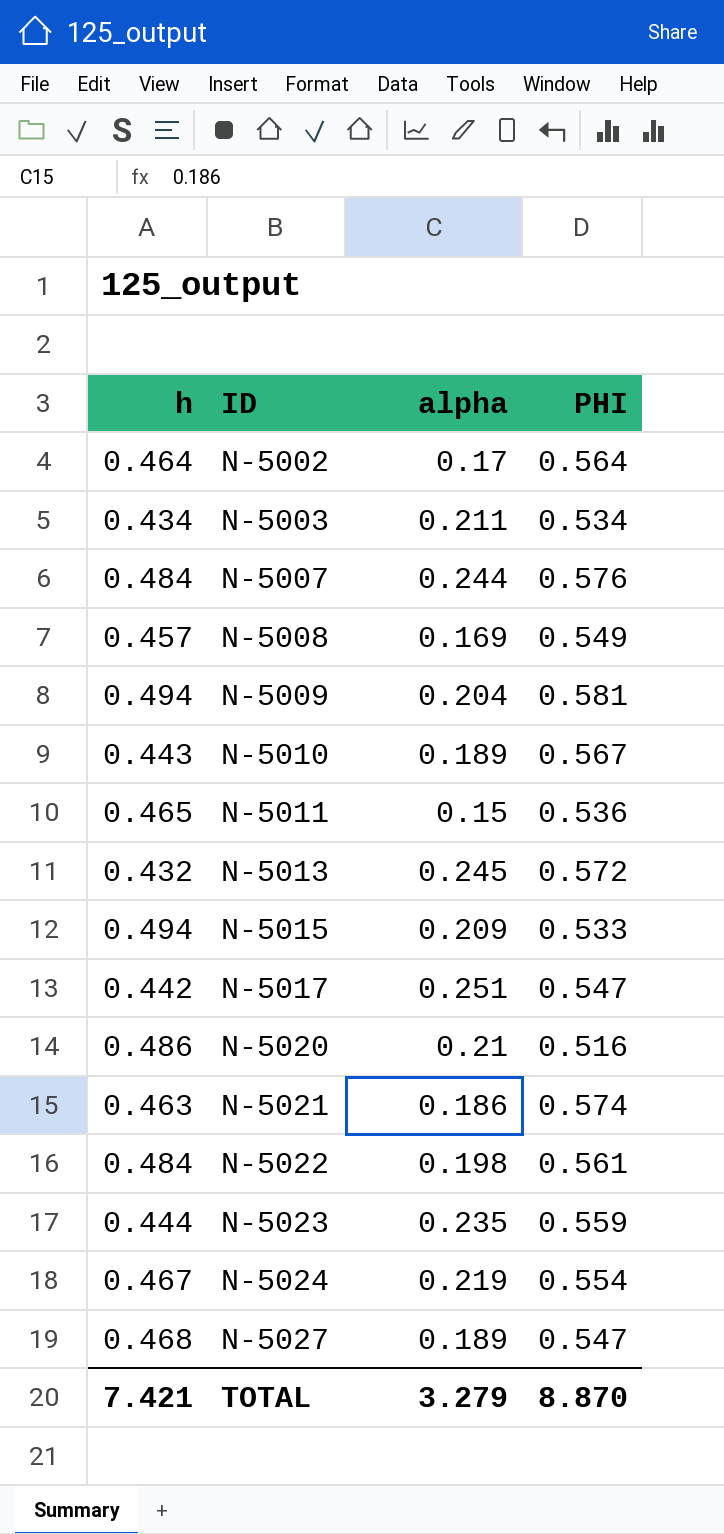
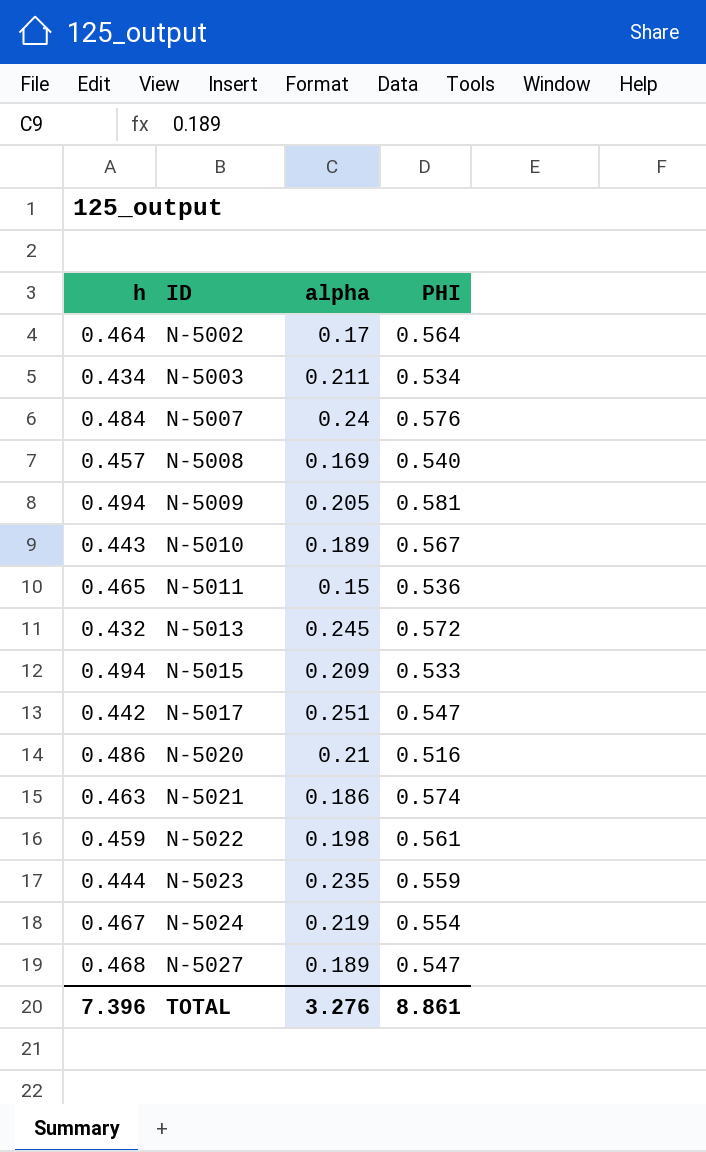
N-5007 | alpha: 0.244 -> 0.24
N-5008 | PHI: 0.549 -> 0.540
N-5009 | alpha: 0.204 -> 0.205
N-5022 | h: 0.484 -> 0.459
TOTAL | h: 7.421 -> 7.396
TOTAL | alpha: 3.279 -> 3.276
TOTAL | PHI: 8.870 -> 8.861

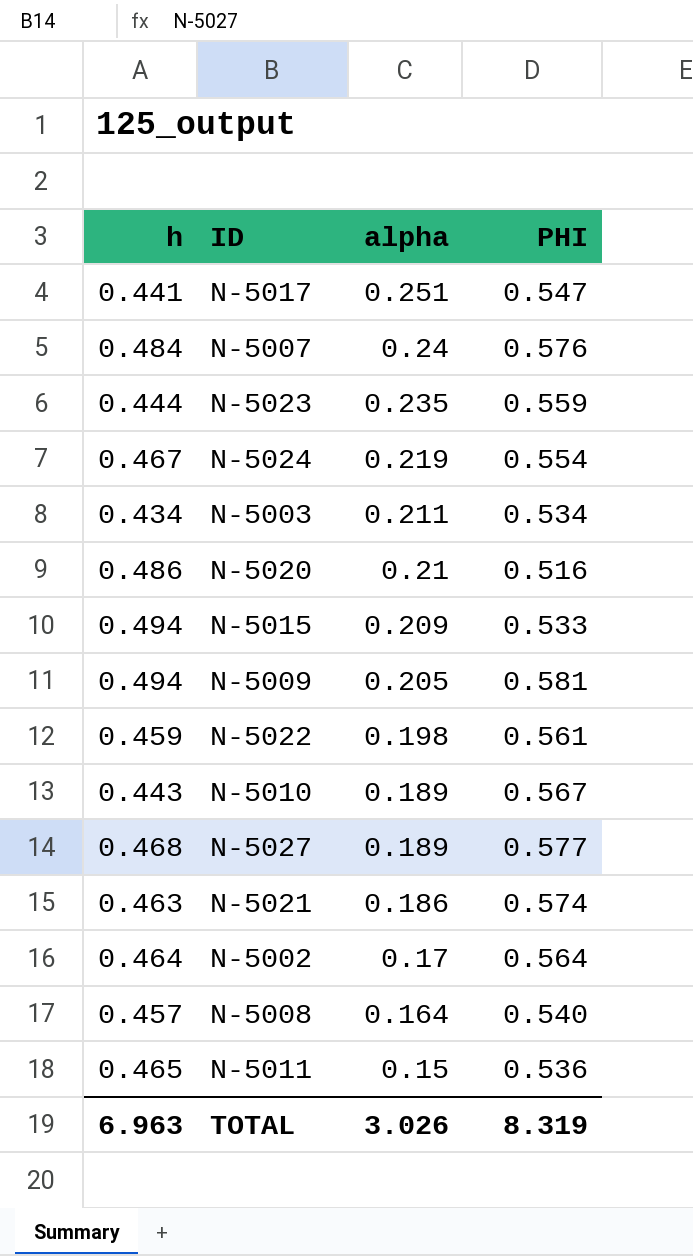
row order: ID ascending -> alpha descending
row N-5013: 0.432 | 0.245 | 0.572 -> none
N-5017 | h: 0.442 -> 0.441
N-5027 | PHI: 0.547 -> 0.577
N-5008 | alpha: 0.169 -> 0.164
TOTAL | h: 7.396 -> 6.963
TOTAL | alpha: 3.276 -> 3.026
TOTAL | PHI: 8.861 -> 8.319

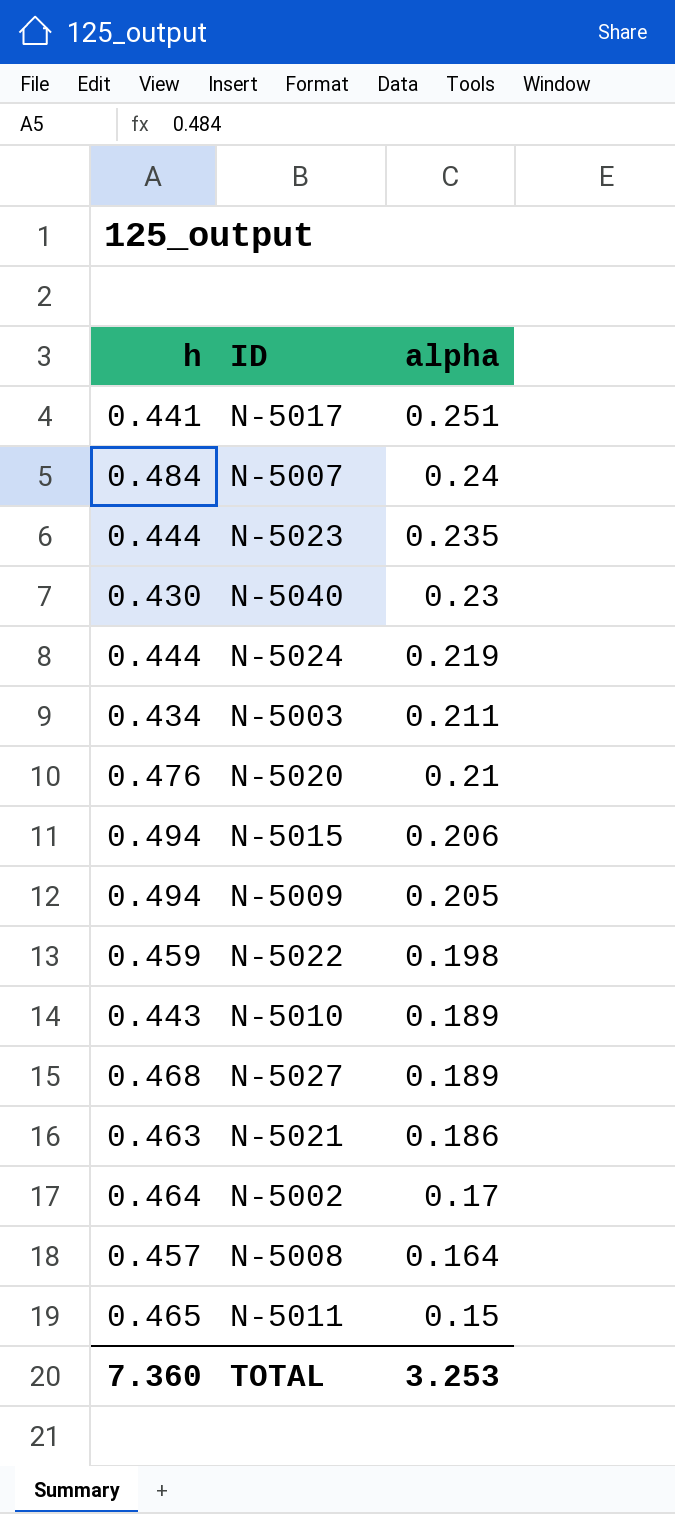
column PHI | position: 4 -> none
row N-5040: none -> 0.430 | 0.23
N-5024 | h: 0.467 -> 0.444
N-5020 | h: 0.486 -> 0.476
N-5015 | alpha: 0.209 -> 0.206
TOTAL | h: 6.963 -> 7.360
TOTAL | alpha: 3.026 -> 3.253

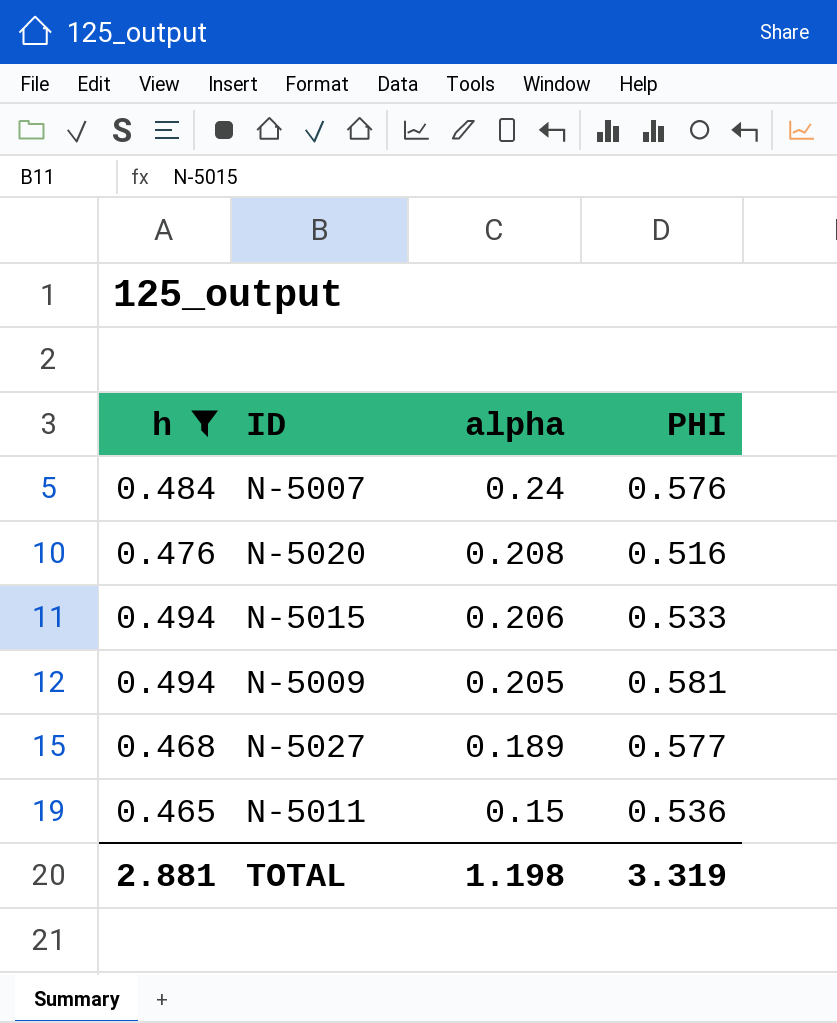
filter: none -> h >= 0.465
column PHI | position: none -> 4
N-5020 | alpha: 0.21 -> 0.208
TOTAL | h: 7.360 -> 2.881
TOTAL | alpha: 3.253 -> 1.198

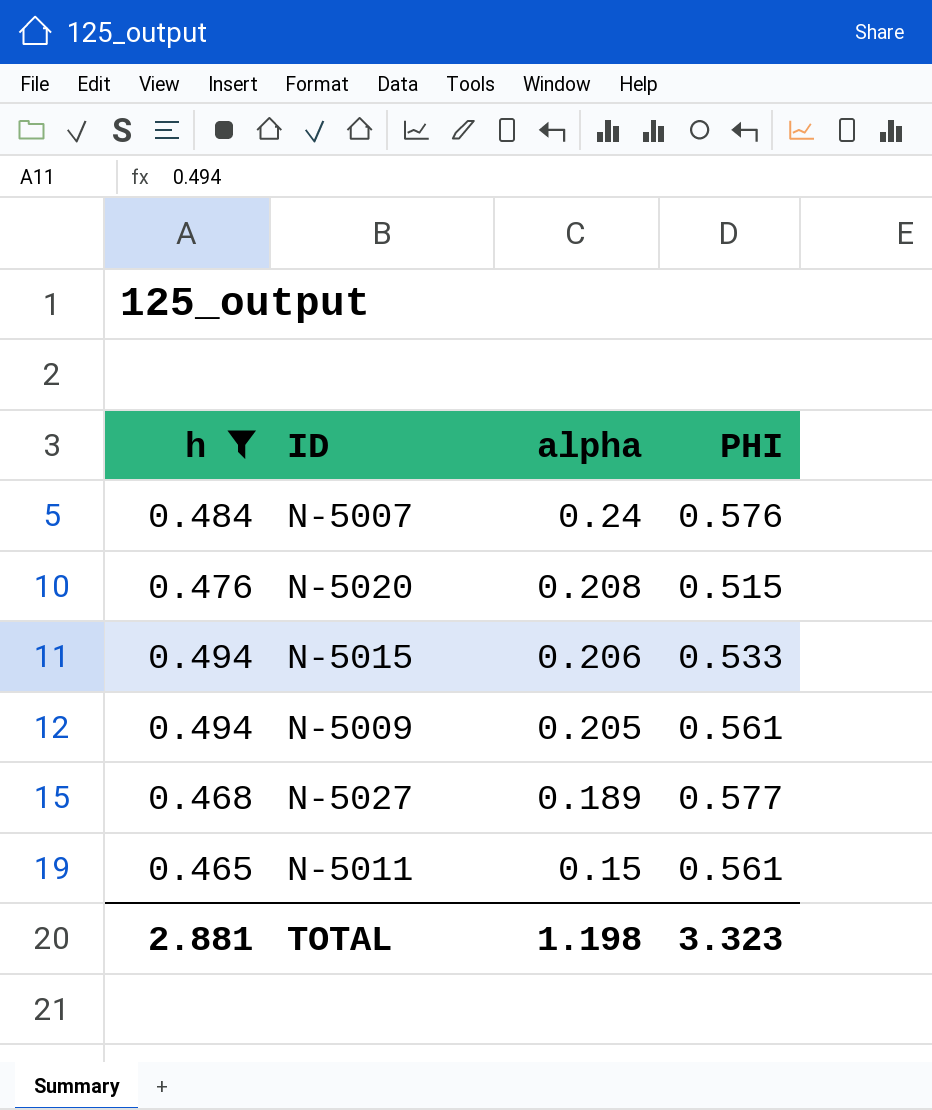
N-5020 | PHI: 0.516 -> 0.515
N-5009 | PHI: 0.581 -> 0.561
N-5011 | PHI: 0.536 -> 0.561
TOTAL | PHI: 3.319 -> 3.323

